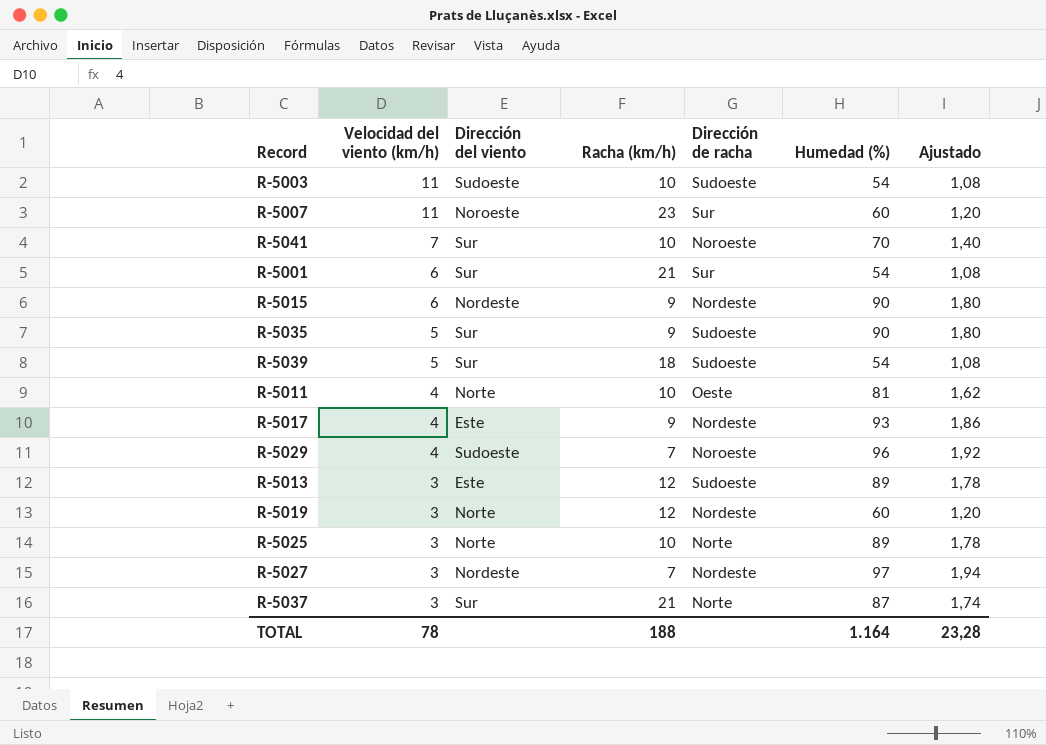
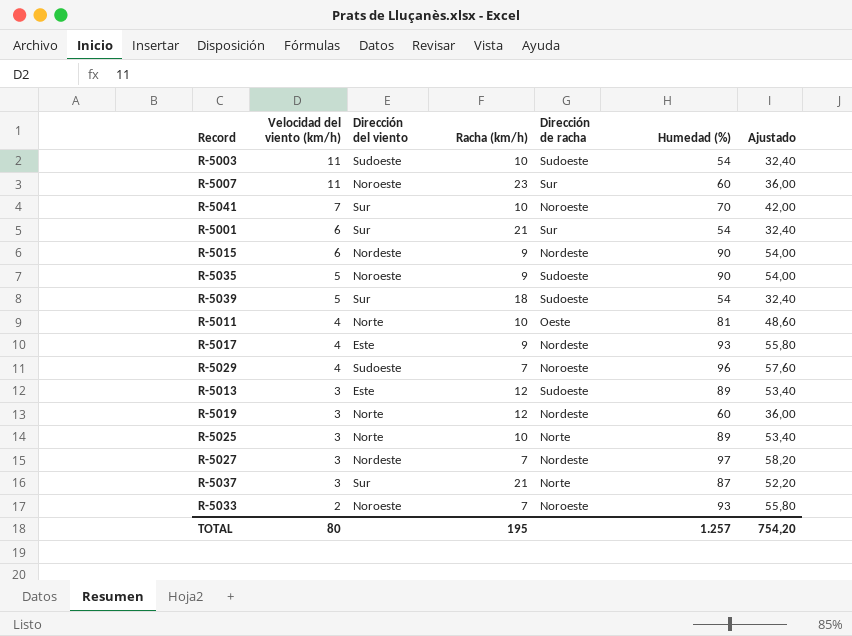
column Ajustado | formula: [Humedad (%)] * 0,02 -> [Humedad (%)] * 0,6
R-5035 | Dirección del viento: Sur -> Noroeste
row R-5033: none -> 2 | Noroeste | 7 | Noroeste | 93 | 55,80
TOTAL | Velocidad del viento (km/h): 78 -> 80
TOTAL | Racha (km/h): 188 -> 195
TOTAL | Humedad (%): 1.164 -> 1.257
TOTAL | Ajustado: 23,28 -> 754,20

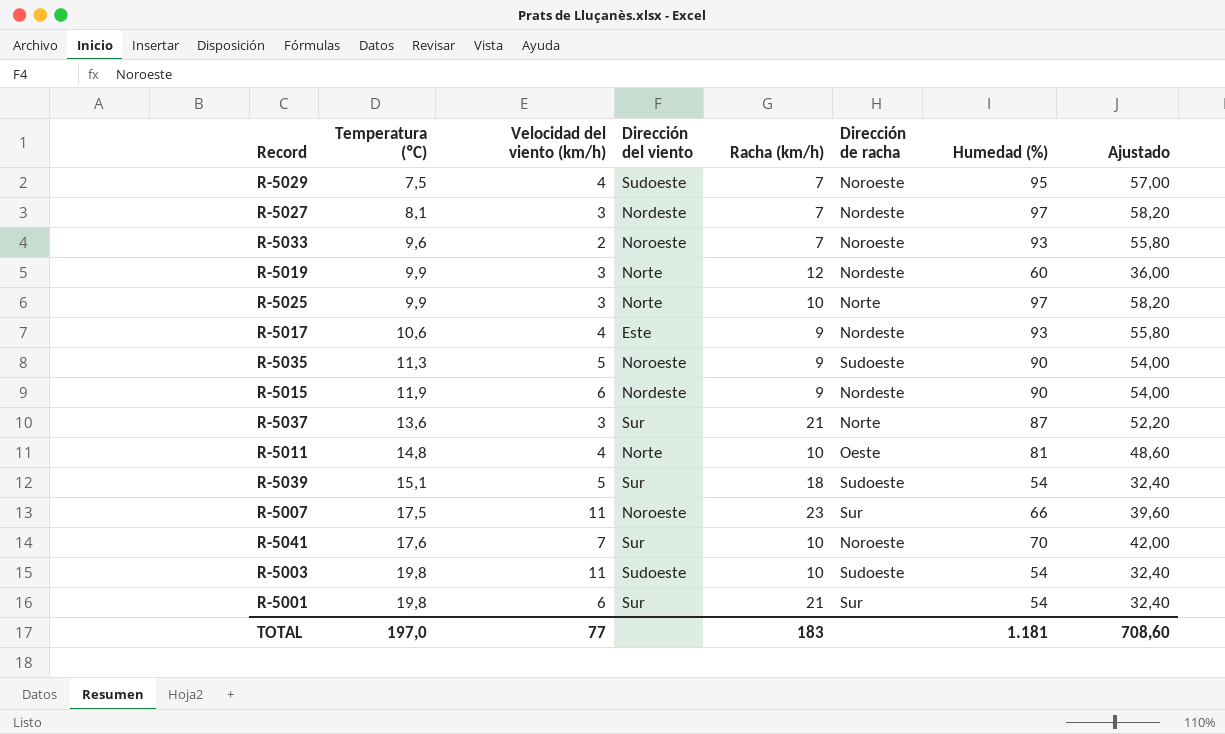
row order: Velocidad del viento (km/h) descending -> Temperatura (ºC) ascending
column Temperatura (ºC) | position: none -> 2
row R-5013: 3 | Este | 12 | Sudoeste | 89 | 53,40 -> none
R-5029 | Humedad (%): 96 -> 95
R-5029 | Ajustado: 57,60 -> 57,00
R-5025 | Humedad (%): 89 -> 97
R-5025 | Ajustado: 53,40 -> 58,20
R-5007 | Humedad (%): 60 -> 66
R-5007 | Ajustado: 36,00 -> 39,60
TOTAL | Velocidad del viento (km/h): 80 -> 77
TOTAL | Racha (km/h): 195 -> 183
TOTAL | Humedad (%): 1.257 -> 1.181
TOTAL | Ajustado: 754,20 -> 708,60

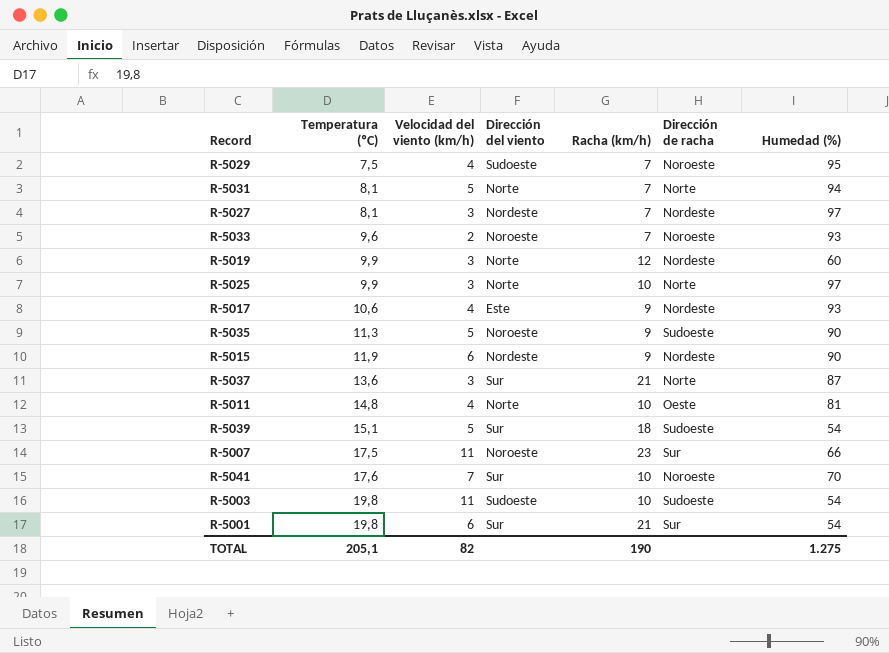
column Ajustado | formula: [Humedad (%)] * 0,6 -> none
row R-5031: none -> 8,1 | 5 | Norte | 7 | Norte | 94
TOTAL | Temperatura (ºC): 197,0 -> 205,1
TOTAL | Velocidad del viento (km/h): 77 -> 82
TOTAL | Racha (km/h): 183 -> 190
TOTAL | Humedad (%): 1.181 -> 1.275

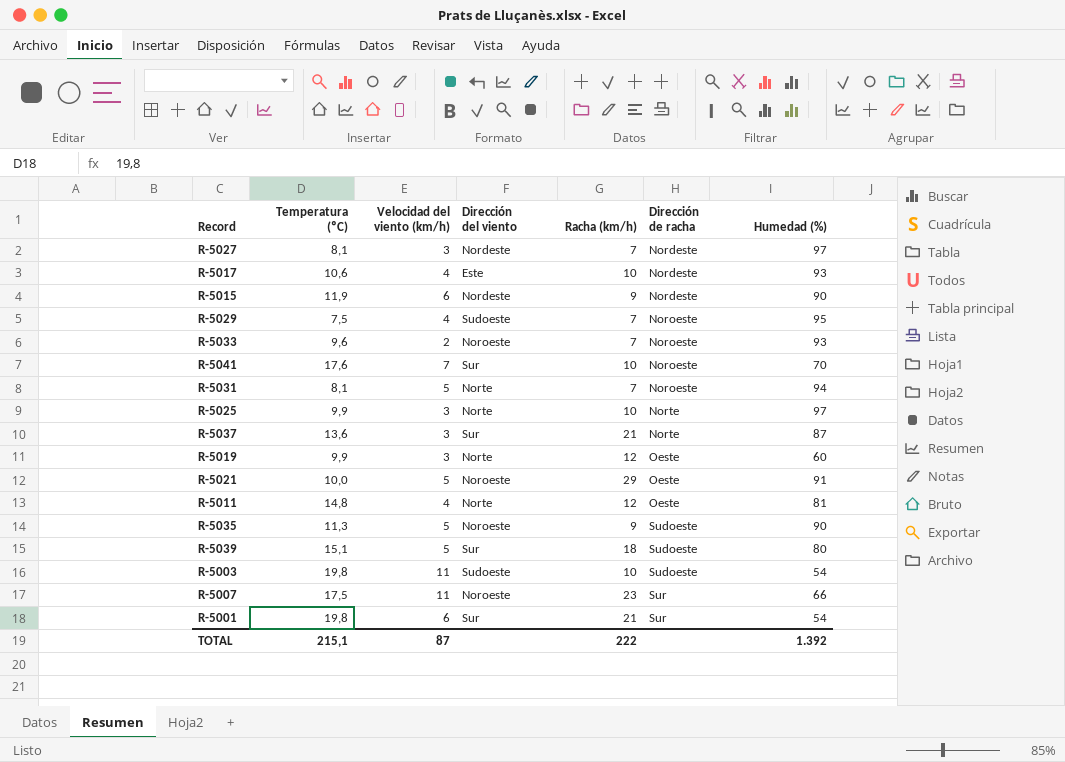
row order: Temperatura (ºC) ascending -> Dirección de racha ascending
R-5017 | Racha (km/h): 9 -> 10
R-5031 | Dirección de racha: Norte -> Noroeste
R-5019 | Dirección de racha: Nordeste -> Oeste
row R-5021: none -> 10,0 | 5 | Noroeste | 29 | Oeste | 91
R-5011 | Racha (km/h): 10 -> 12
R-5039 | Humedad (%): 54 -> 80
TOTAL | Temperatura (ºC): 205,1 -> 215,1
TOTAL | Velocidad del viento (km/h): 82 -> 87
TOTAL | Racha (km/h): 190 -> 222
TOTAL | Humedad (%): 1.275 -> 1.392

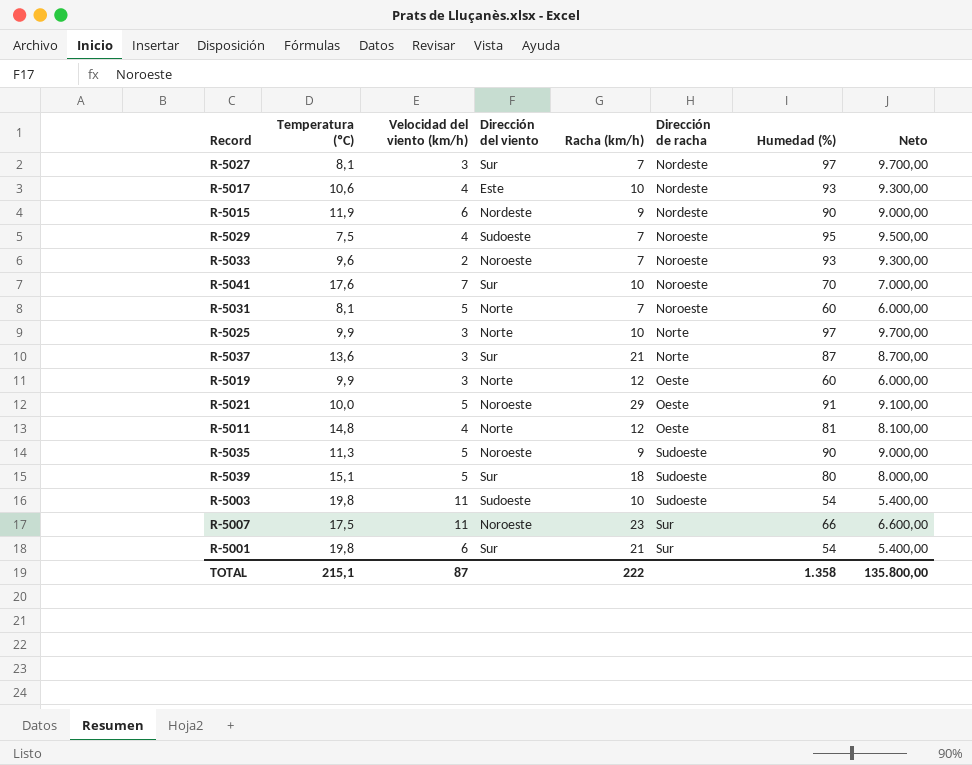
column Neto | formula: none -> [Humedad (%)] * 100
R-5027 | Dirección del viento: Nordeste -> Sur
R-5031 | Humedad (%): 94 -> 60
TOTAL | Humedad (%): 1.392 -> 1.358

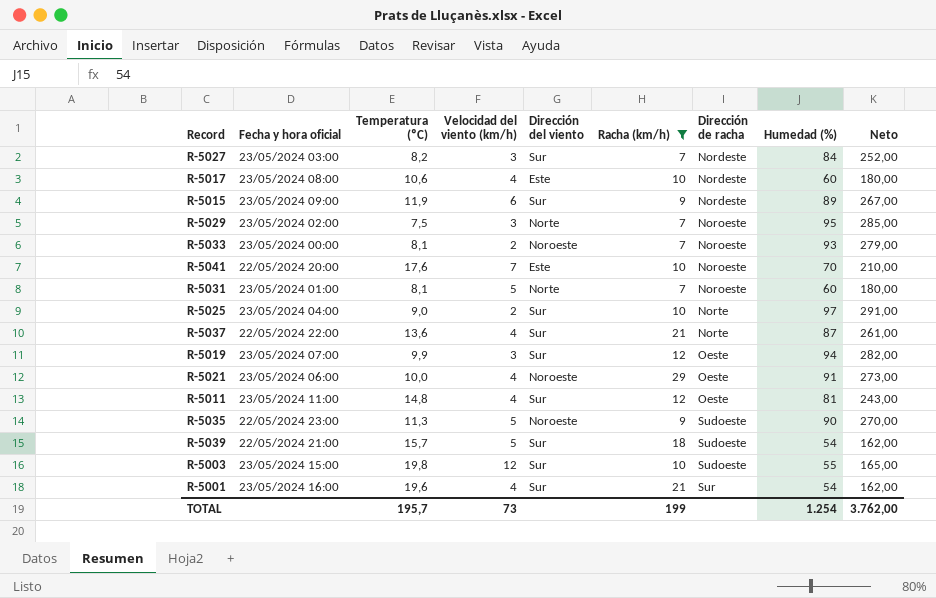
filter: none -> Racha (km/h) != 23
column Fecha y hora oficial | position: none -> 2
column Neto | formula: [Humedad (%)] * 100 -> [Humedad (%)] * 3
R-5027 | Temperatura (ºC): 8,1 -> 8,2
R-5027 | Humedad (%): 97 -> 84
R-5017 | Humedad (%): 93 -> 60
R-5015 | Dirección del viento: Nordeste -> Sur
R-5015 | Humedad (%): 90 -> 89
R-5029 | Velocidad del viento (km/h): 4 -> 3
R-5029 | Dirección del viento: Sudoeste -> Norte
R-5033 | Temperatura (ºC): 9,6 -> 8,1
R-5041 | Dirección del viento: Sur -> Este
R-5025 | Temperatura (ºC): 9,9 -> 9,0
R-5025 | Velocidad del viento (km/h): 3 -> 2
R-5025 | Dirección del viento: Norte -> Sur
R-5037 | Velocidad del viento (km/h): 3 -> 4
R-5019 | Dirección del viento: Norte -> Sur
R-5019 | Humedad (%): 60 -> 94
R-5021 | Velocidad del viento (km/h): 5 -> 4
R-5011 | Dirección del viento: Norte -> Sur
R-5039 | Temperatura (ºC): 15,1 -> 15,7
R-5039 | Humedad (%): 80 -> 54
R-5003 | Velocidad del viento (km/h): 11 -> 12
R-5003 | Dirección del viento: Sudoeste -> Sur
R-5003 | Humedad (%): 54 -> 55
R-5001 | Temperatura (ºC): 19,8 -> 19,6
R-5001 | Velocidad del viento (km/h): 6 -> 4
TOTAL | Temperatura (ºC): 215,1 -> 195,7
TOTAL | Velocidad del viento (km/h): 87 -> 73
TOTAL | Racha (km/h): 222 -> 199
TOTAL | Humedad (%): 1.358 -> 1.254
TOTAL | Neto: 135.800,00 -> 3.762,00

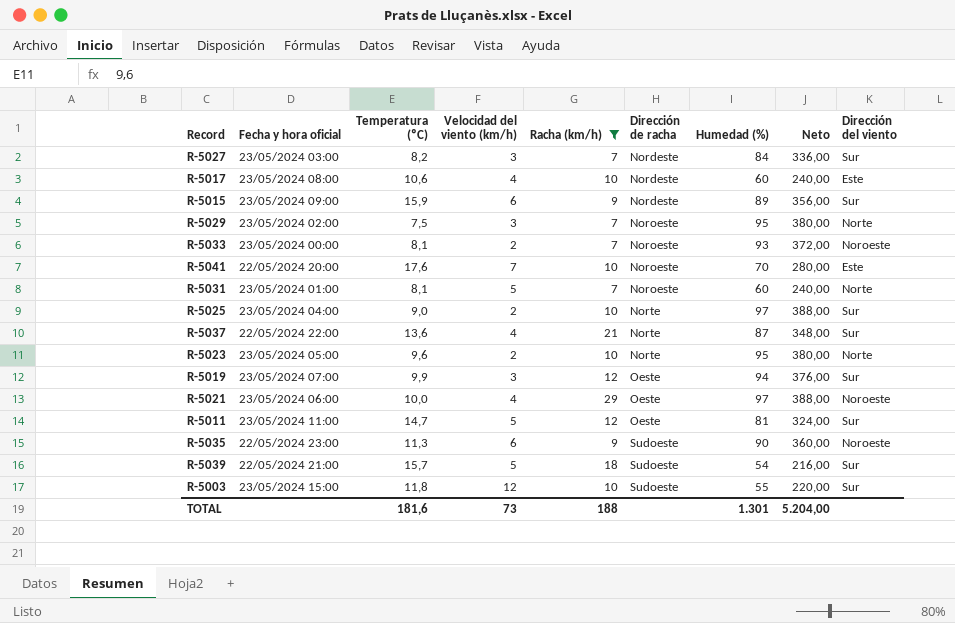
column Neto | formula: [Humedad (%)] * 3 -> [Humedad (%)] * 4
column Dirección del viento | position: 5 -> 9
row R-5001: 23/05/2024 16:00 | 19,6 | 4 | Sur | 21 | Sur | 54 | 162,00 -> none
R-5015 | Temperatura (ºC): 11,9 -> 15,9
row R-5023: none -> 23/05/2024 05:00 | 9,6 | 2 | 10 | Norte | 95 | 380,00 | Norte
R-5021 | Humedad (%): 91 -> 97
R-5011 | Temperatura (ºC): 14,8 -> 14,7
R-5011 | Velocidad del viento (km/h): 4 -> 5
R-5035 | Velocidad del viento (km/h): 5 -> 6
R-5003 | Temperatura (ºC): 19,8 -> 11,8
TOTAL | Temperatura (ºC): 195,7 -> 181,6
TOTAL | Racha (km/h): 199 -> 188
TOTAL | Humedad (%): 1.254 -> 1.301
TOTAL | Neto: 3.762,00 -> 5.204,00

